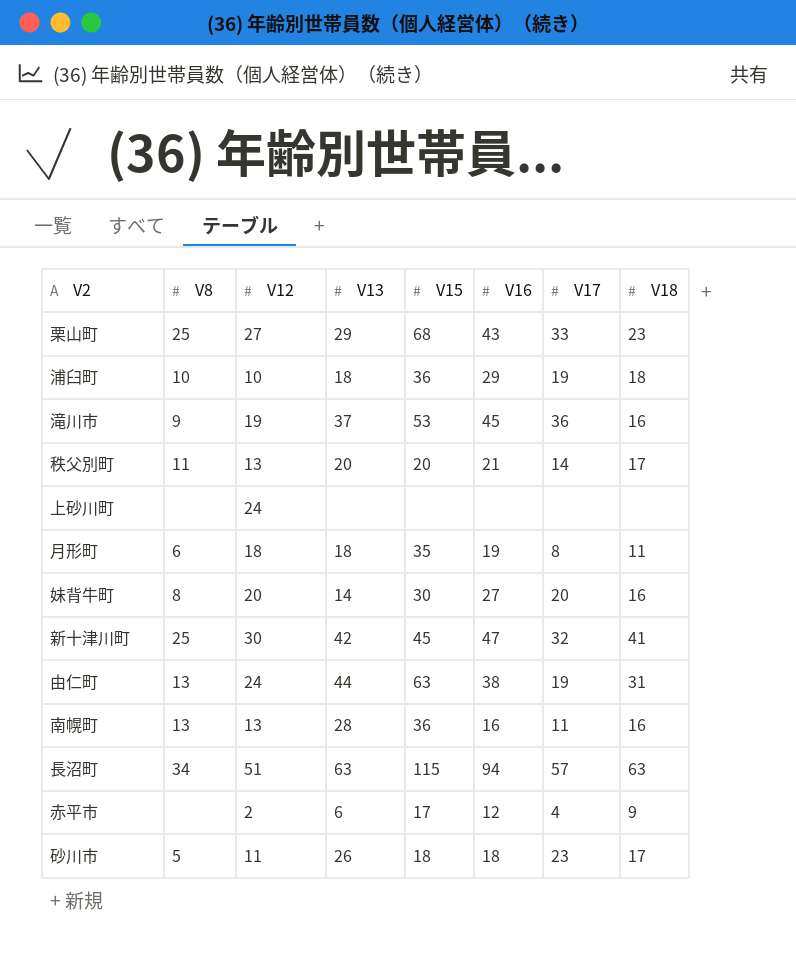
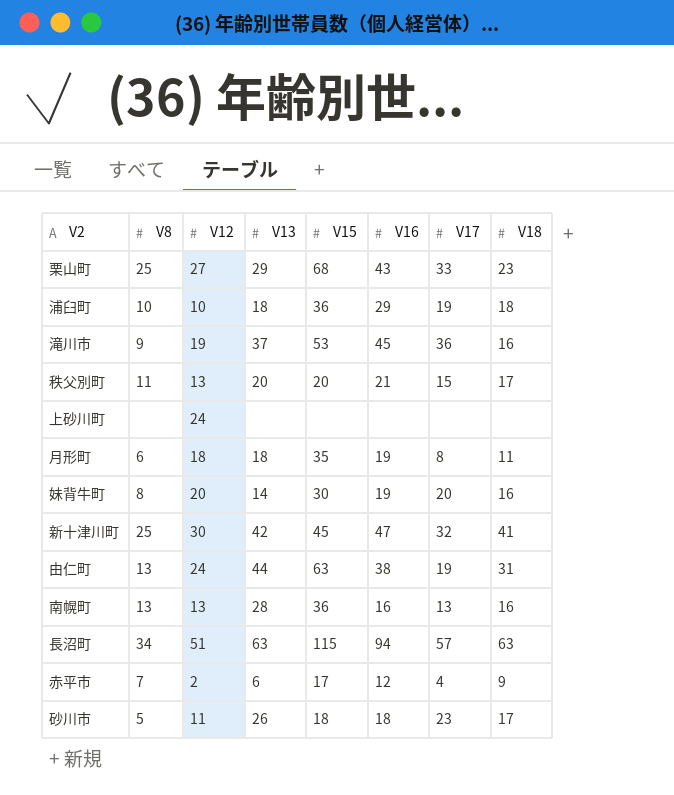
秩父別町 | V17: 14 -> 15
妹背牛町 | V16: 27 -> 19
南幌町 | V17: 11 -> 13
赤平市 | V8: none -> 7

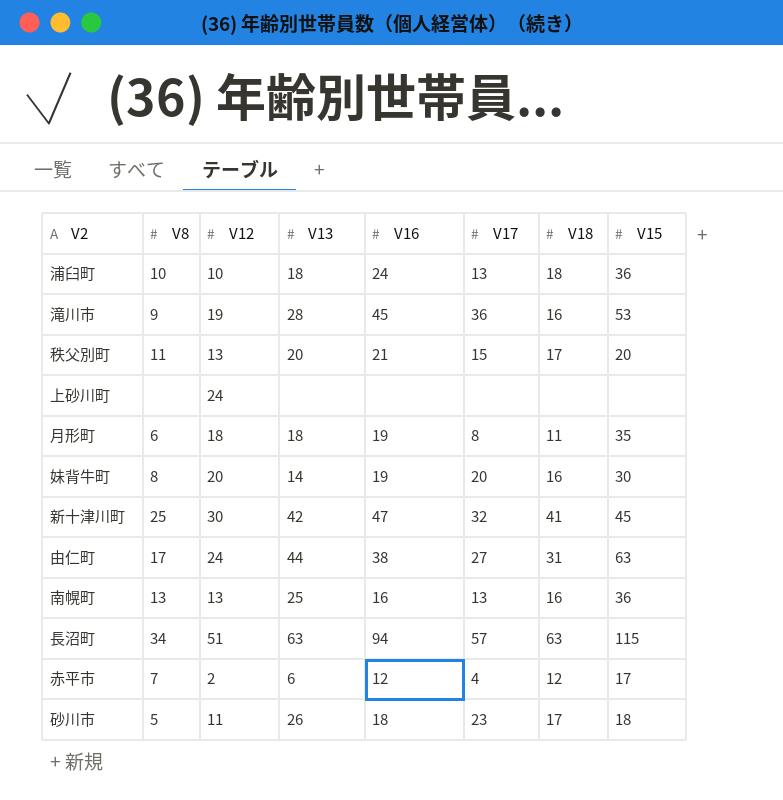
column V15 | position: 5 -> 8
row 栗山町: 25 | 27 | 29 | 68 | 43 | 33 | 23 -> none
浦臼町 | V16: 29 -> 24
浦臼町 | V17: 19 -> 13
滝川市 | V13: 37 -> 28
由仁町 | V8: 13 -> 17
由仁町 | V17: 19 -> 27
南幌町 | V13: 28 -> 25
赤平市 | V18: 9 -> 12

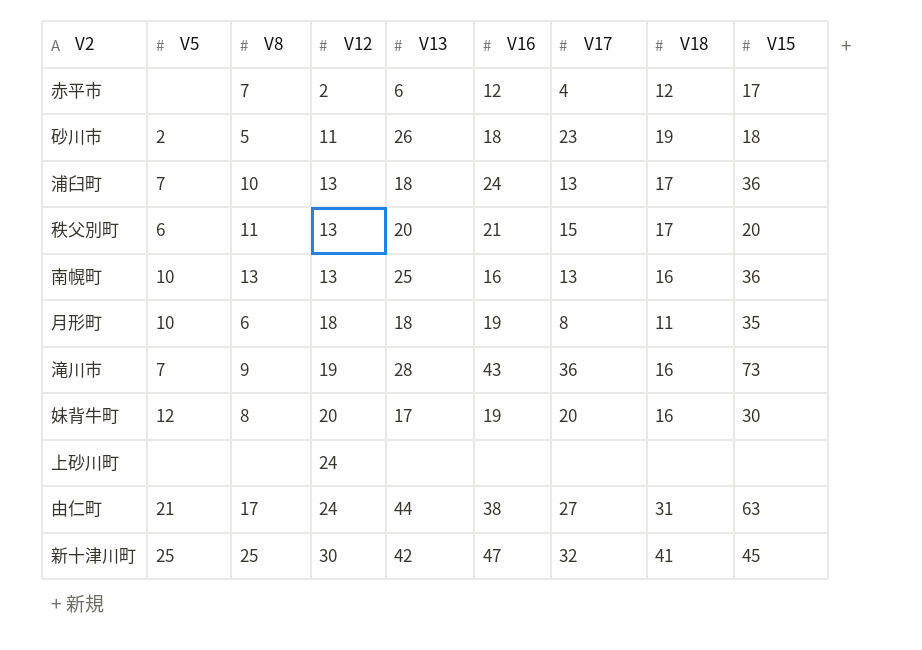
row order: none -> V12 ascending
column V5 | position: none -> 2
row 長沼町: 34 | 51 | 63 | 94 | 57 | 63 | 115 -> none
砂川市 | V18: 17 -> 19
浦臼町 | V12: 10 -> 13
浦臼町 | V18: 18 -> 17
滝川市 | V16: 45 -> 43
滝川市 | V15: 53 -> 73
妹背牛町 | V13: 14 -> 17

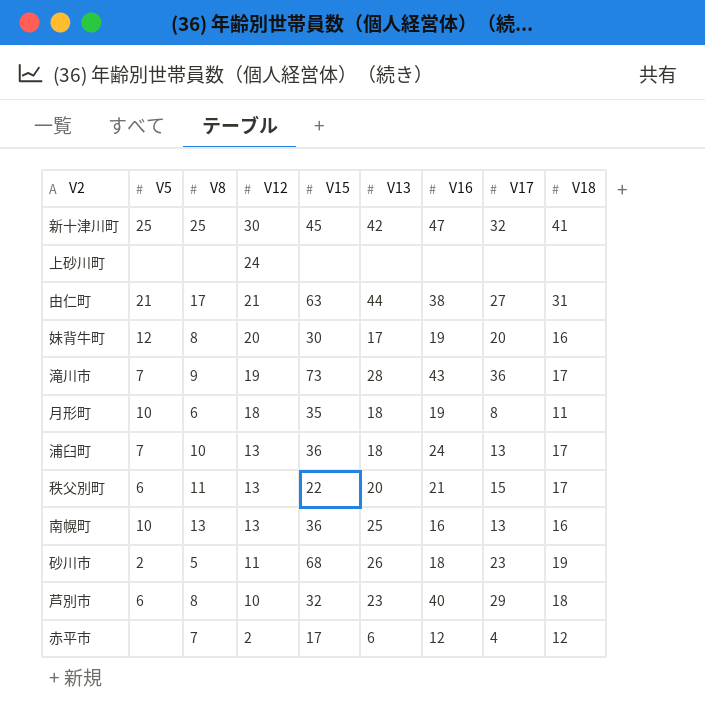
row order: V12 ascending -> V12 descending
column V15 | position: 9 -> 5
由仁町 | V12: 24 -> 21
滝川市 | V18: 16 -> 17
秩父別町 | V15: 20 -> 22
砂川市 | V15: 18 -> 68
row 芦別市: none -> 6 | 8 | 10 | 32 | 23 | 40 | 29 | 18

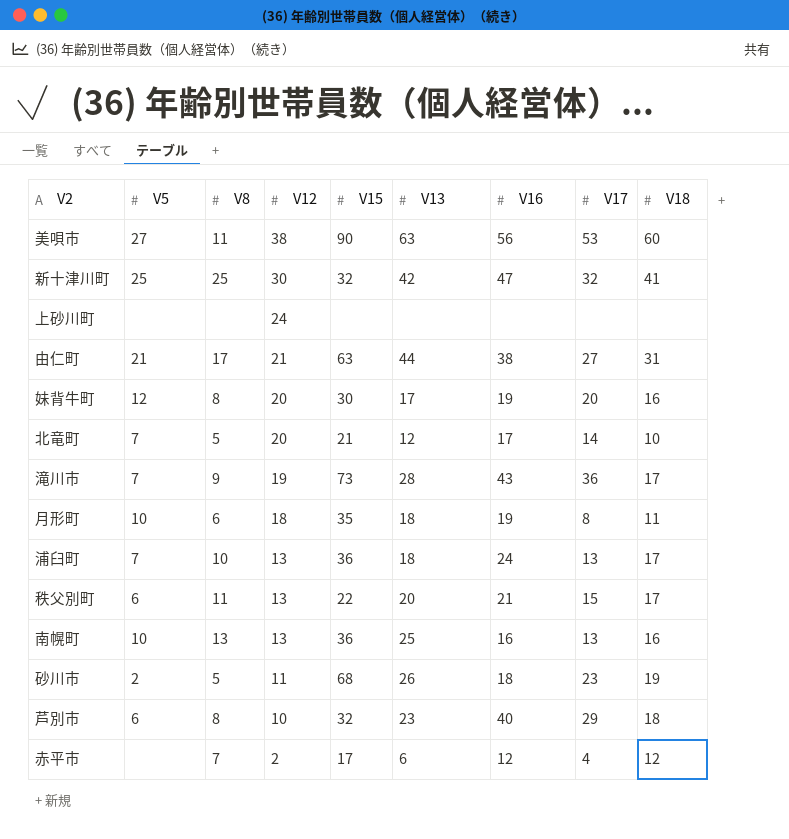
row 美唄市: none -> 27 | 11 | 38 | 90 | 63 | 56 | 53 | 60
新十津川町 | V15: 45 -> 32
row 北竜町: none -> 7 | 5 | 20 | 21 | 12 | 17 | 14 | 10

